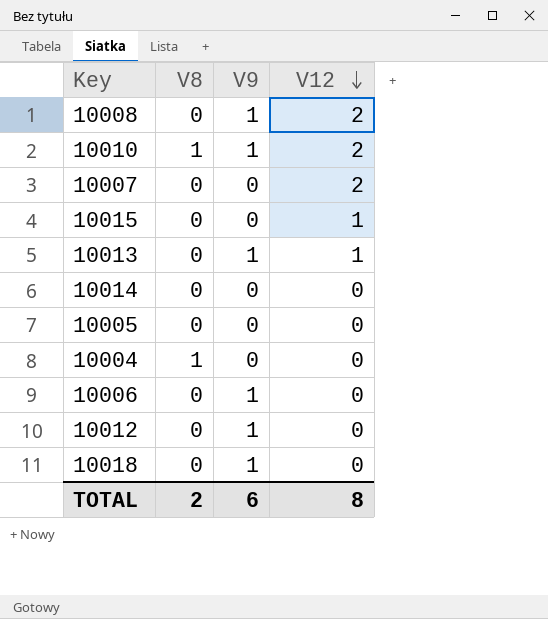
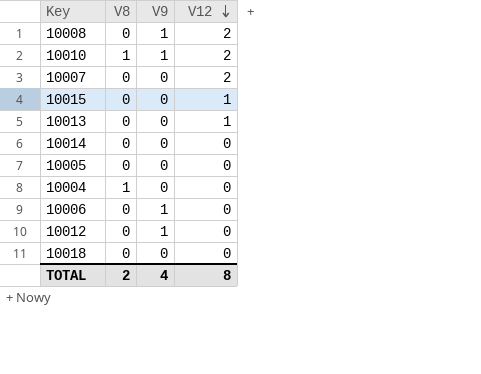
10013 | V9: 1 -> 0
10018 | V9: 1 -> 0
TOTAL | V9: 6 -> 4

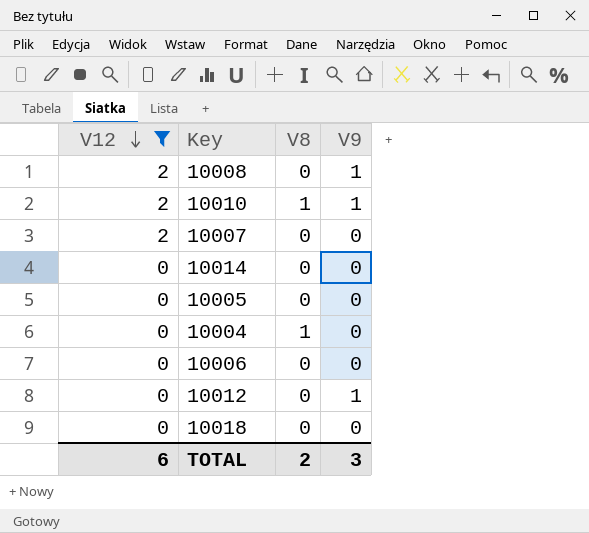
filter: none -> V12 != 1
column V12 | position: 4 -> 1
10006 | V9: 1 -> 0
TOTAL | V12: 8 -> 6
TOTAL | V9: 4 -> 3

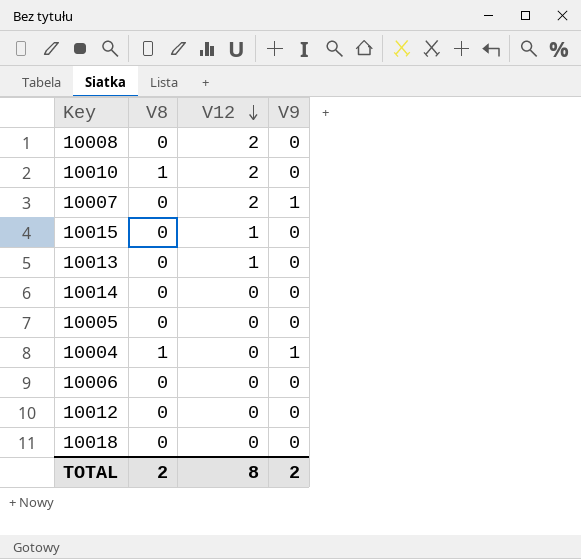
filter: V12 != 1 -> none
column V12 | position: 1 -> 3
10008 | V9: 1 -> 0
10010 | V9: 1 -> 0
10007 | V9: 0 -> 1
10004 | V9: 0 -> 1
10012 | V9: 1 -> 0
TOTAL | V12: 6 -> 8
TOTAL | V9: 3 -> 2

